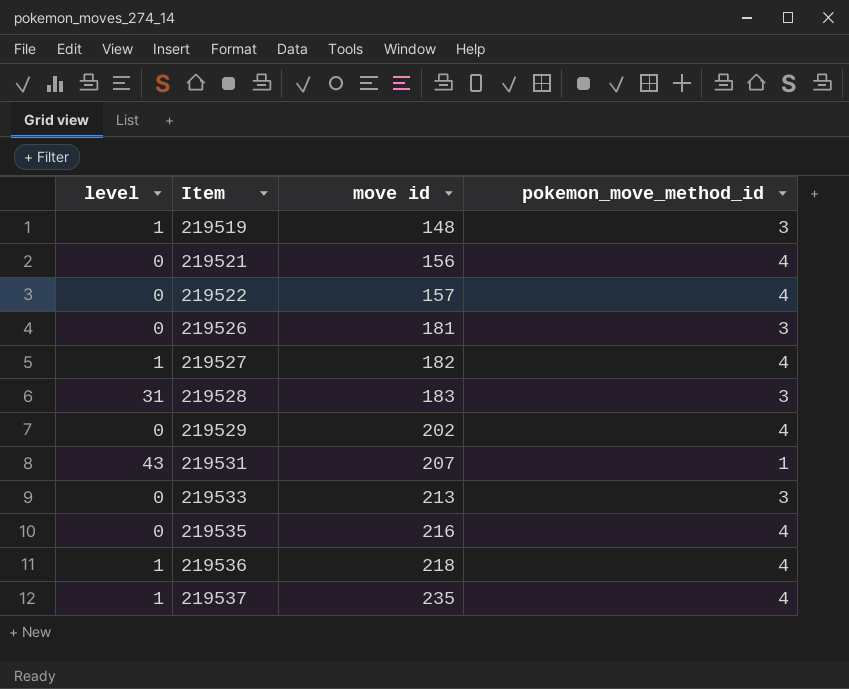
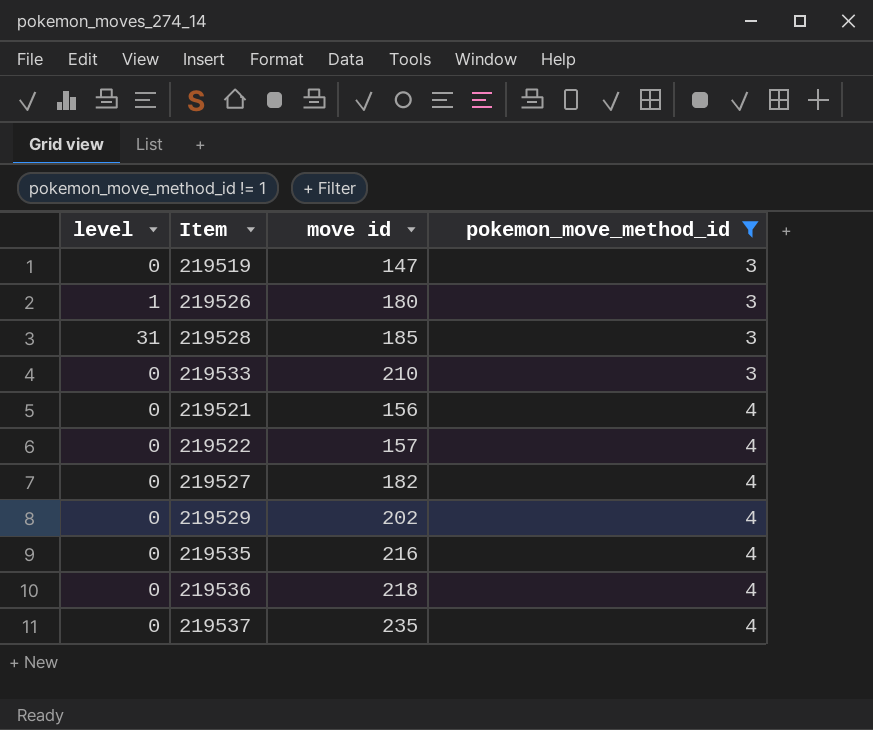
filter: none -> pokemon_move_method_id != 1
row order: Item ascending -> pokemon_move_method_id ascending
219519 | level: 1 -> 0
219519 | move id: 148 -> 147
219526 | level: 0 -> 1
219526 | move id: 181 -> 180
219528 | move id: 183 -> 185
219533 | move id: 213 -> 210
219527 | level: 1 -> 0
219536 | level: 1 -> 0
219537 | level: 1 -> 0

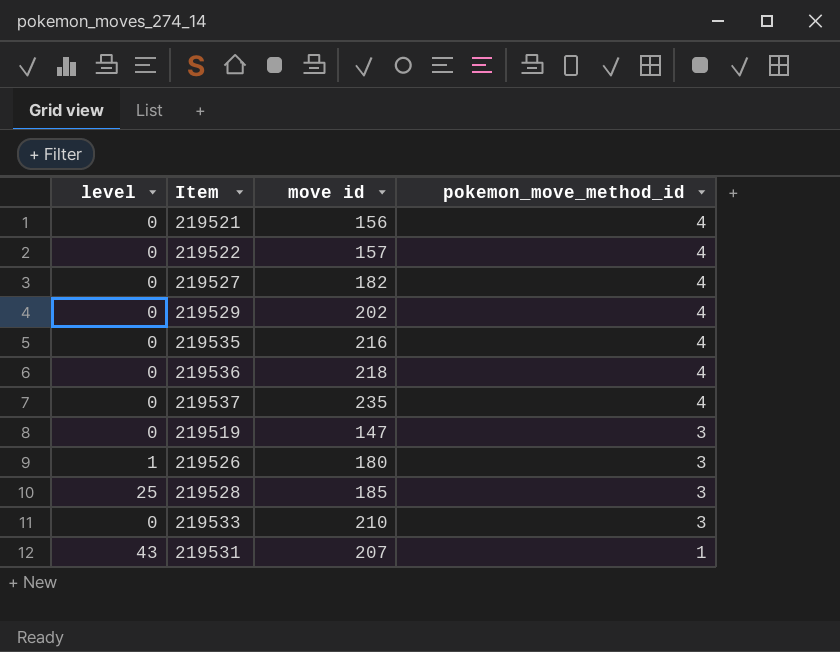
filter: pokemon_move_method_id != 1 -> none
row order: pokemon_move_method_id ascending -> pokemon_move_method_id descending
219528 | level: 31 -> 25

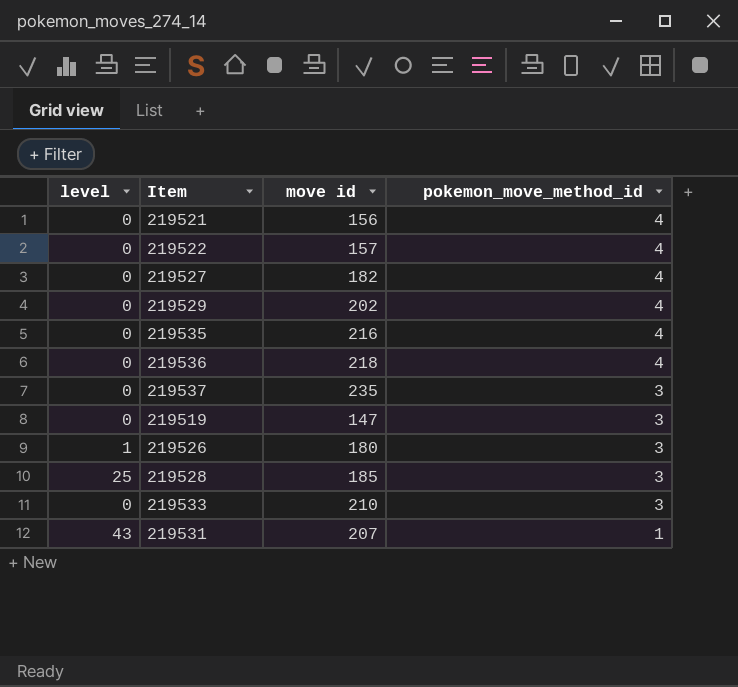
219537 | pokemon_move_method_id: 4 -> 3

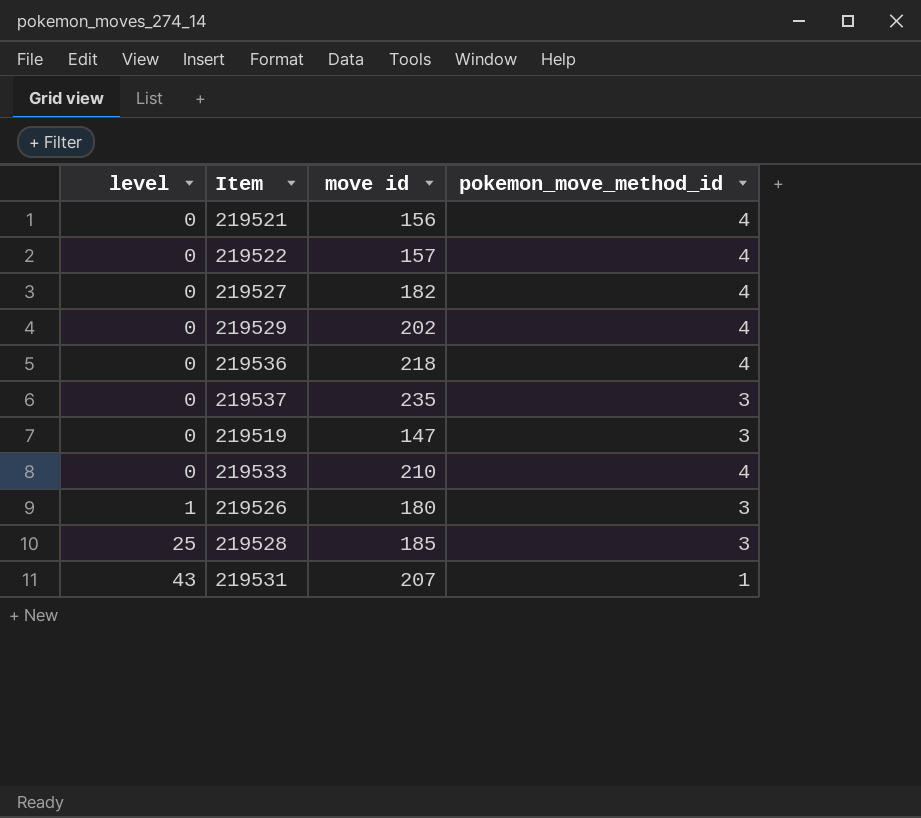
row order: pokemon_move_method_id descending -> level ascending
row 219535: 0 | 216 | 4 -> none
219533 | pokemon_move_method_id: 3 -> 4

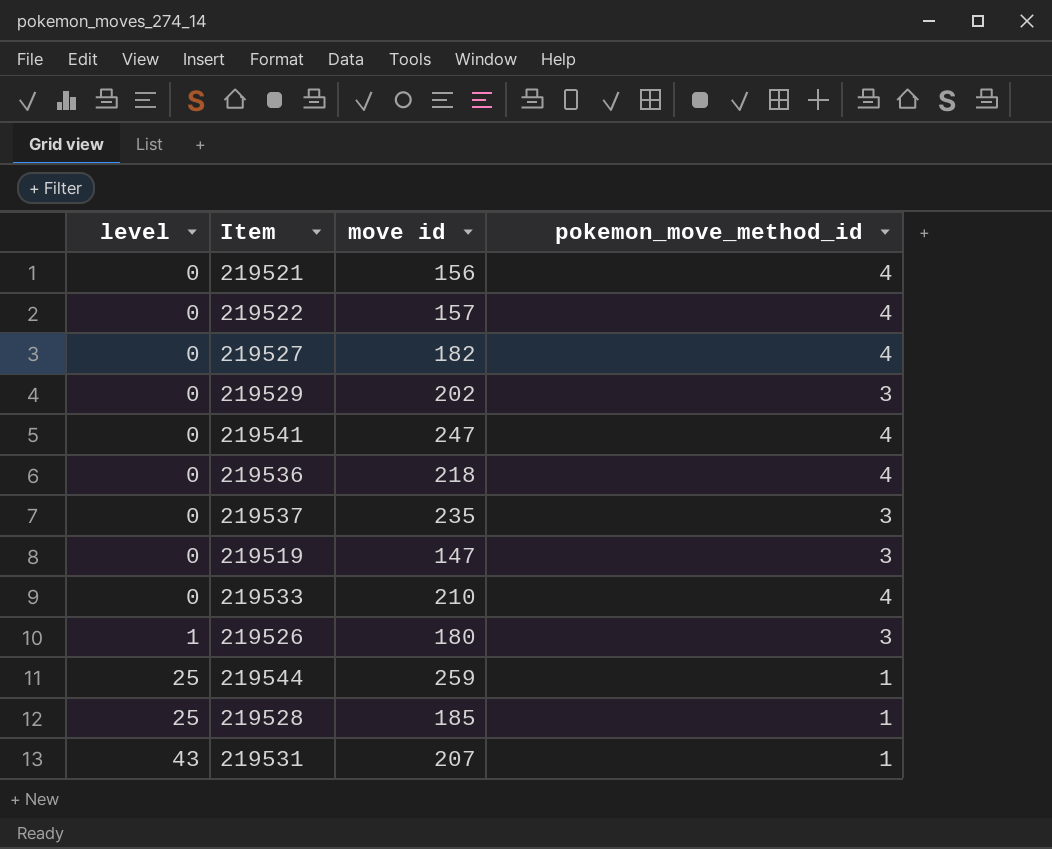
219529 | pokemon_move_method_id: 4 -> 3
row 219541: none -> 0 | 247 | 4
row 219544: none -> 25 | 259 | 1
219528 | pokemon_move_method_id: 3 -> 1

